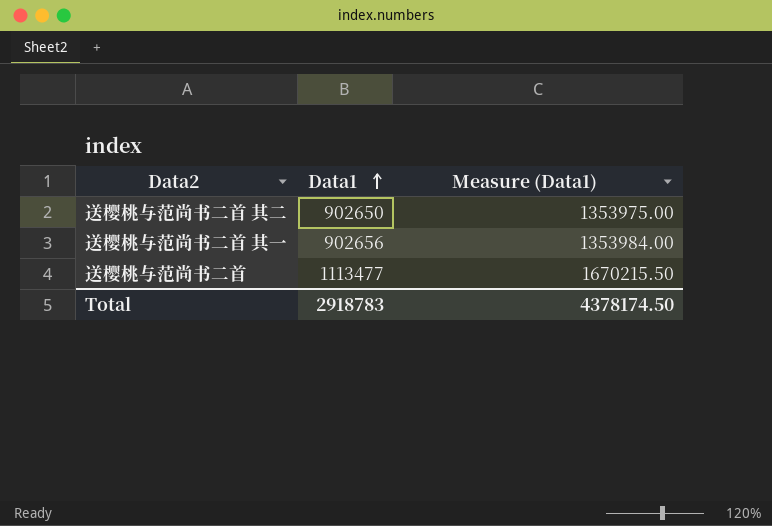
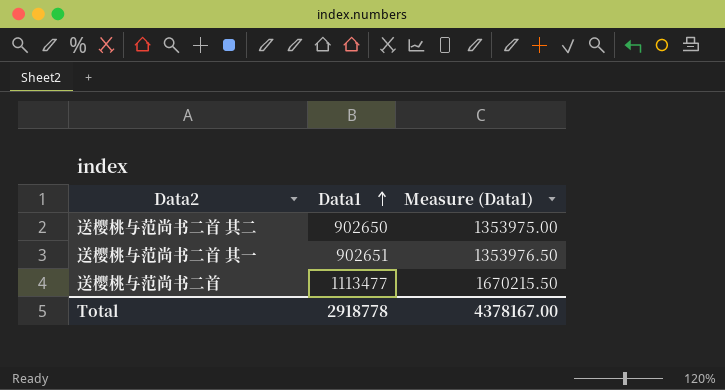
送樱桃与范尚书二首 其一 | Data1: 902656 -> 902651
送樱桃与范尚书二首 其一 | Measure (Data1): 1353984.00 -> 1353976.50
Total | Data1: 2918783 -> 2918778
Total | Measure (Data1): 4378174.50 -> 4378167.00

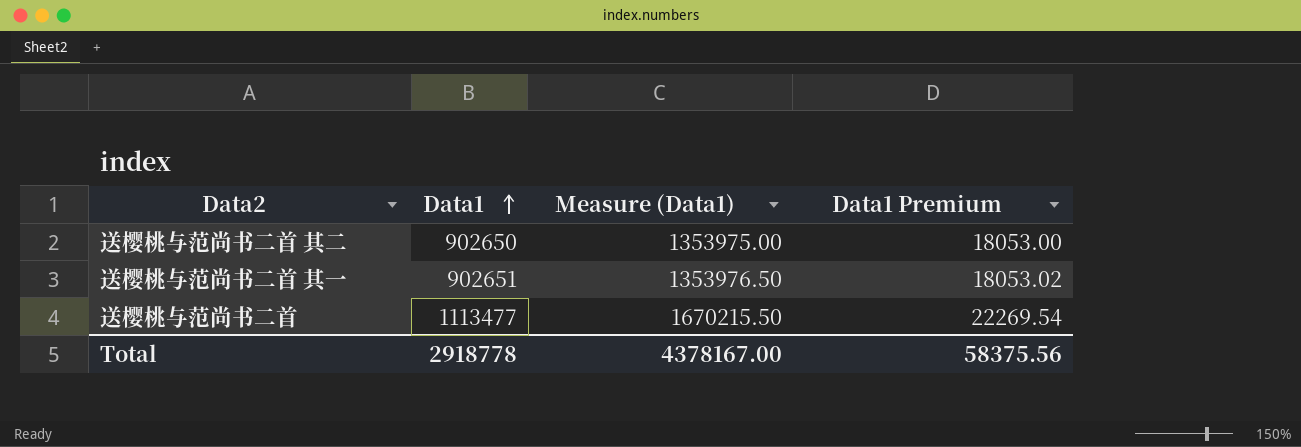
column Data1 Premium | formula: none -> [Data1] * 0.02

